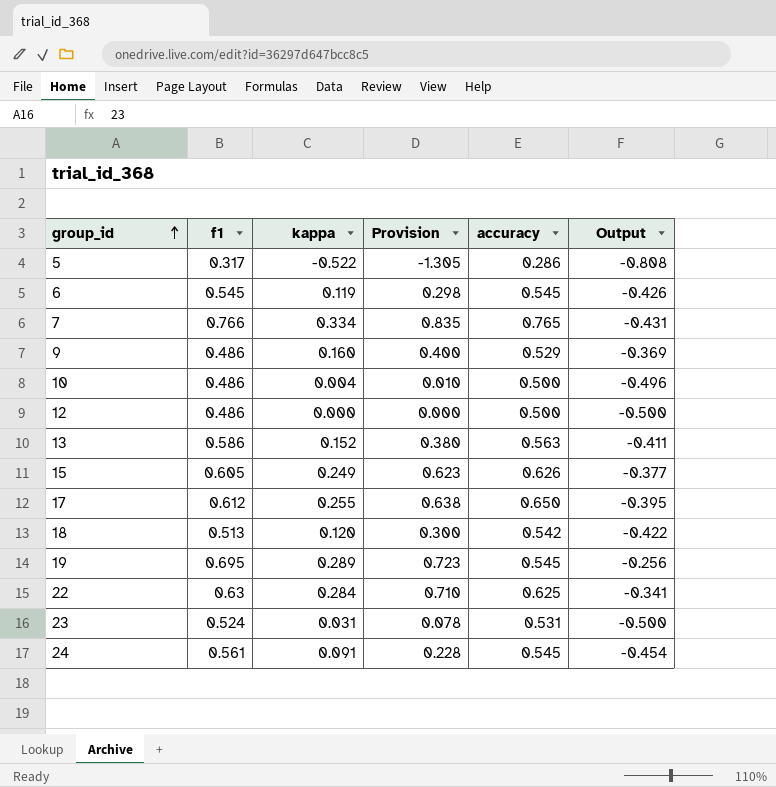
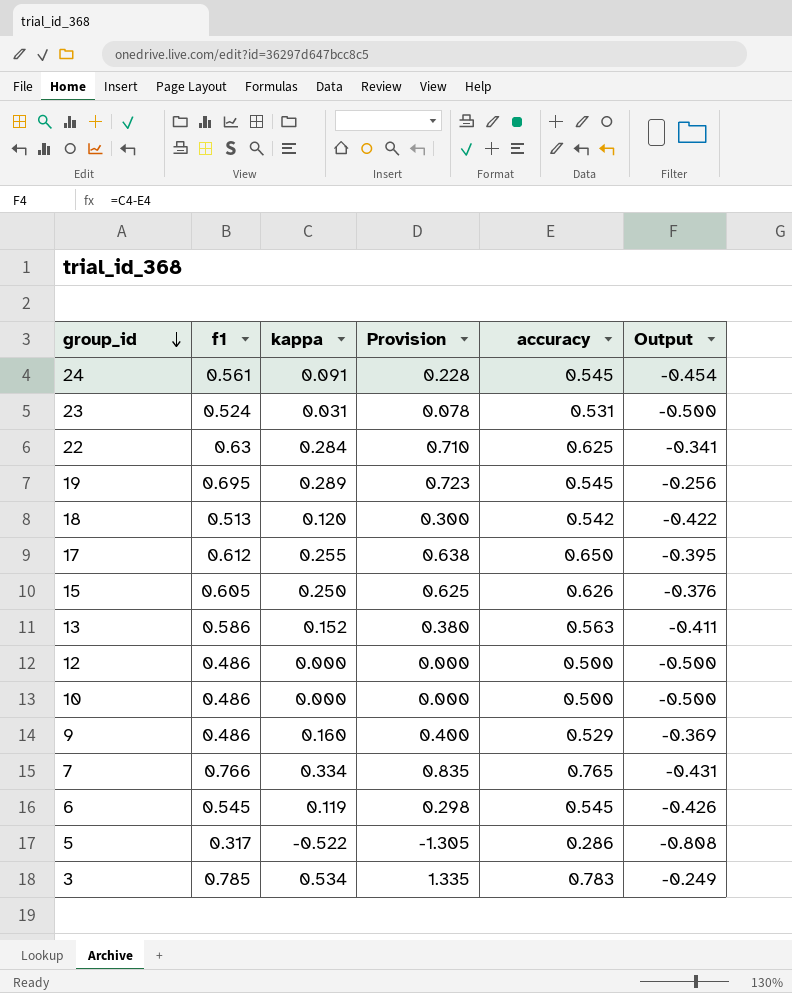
row order: group_id ascending -> group_id descending
15 | kappa: 0.249 -> 0.250
15 | Provision: 0.623 -> 0.625
15 | Output: -0.377 -> -0.376
10 | kappa: 0.004 -> 0.000
10 | Provision: 0.010 -> 0.000
10 | Output: -0.496 -> -0.500
row 3: none -> 0.785 | 0.534 | 1.335 | 0.783 | -0.249

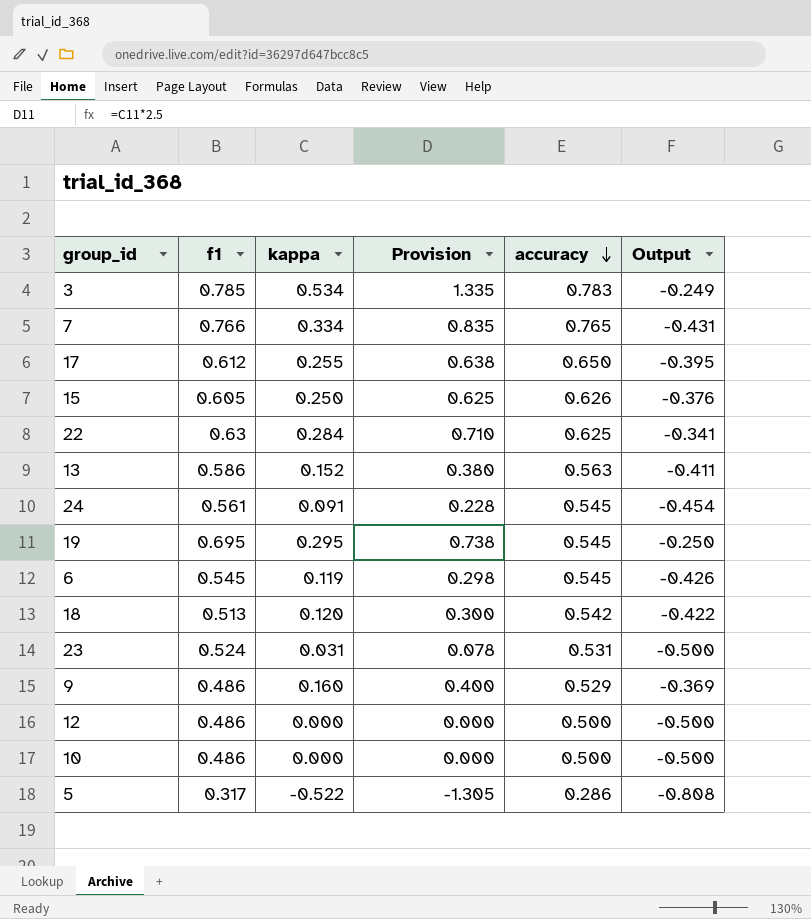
row order: group_id descending -> accuracy descending
19 | kappa: 0.289 -> 0.295
19 | Provision: 0.723 -> 0.738
19 | Output: -0.256 -> -0.250

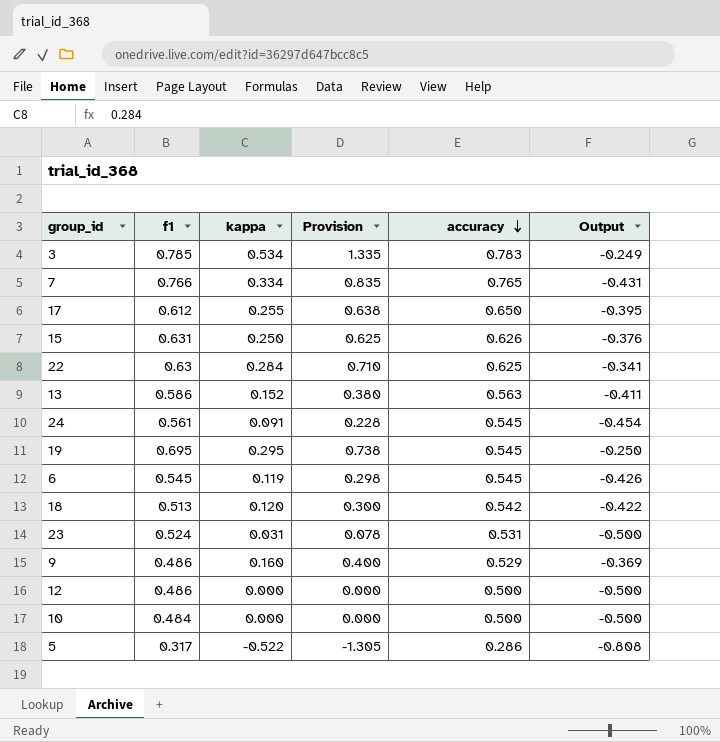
15 | f1: 0.605 -> 0.631
10 | f1: 0.486 -> 0.484

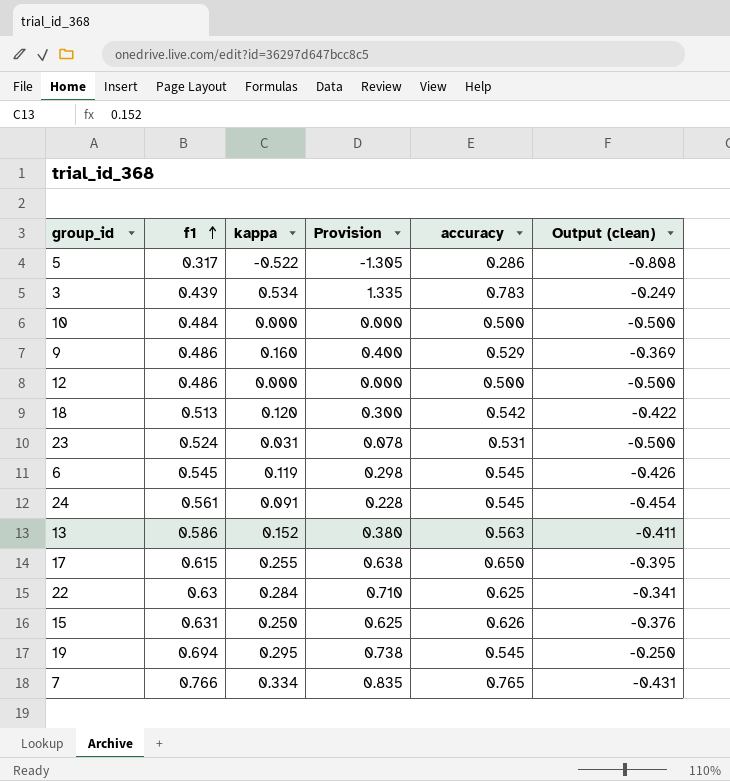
row order: accuracy descending -> f1 ascending
column name: Output -> Output (clean)
3 | f1: 0.785 -> 0.439
17 | f1: 0.612 -> 0.615
19 | f1: 0.695 -> 0.694

